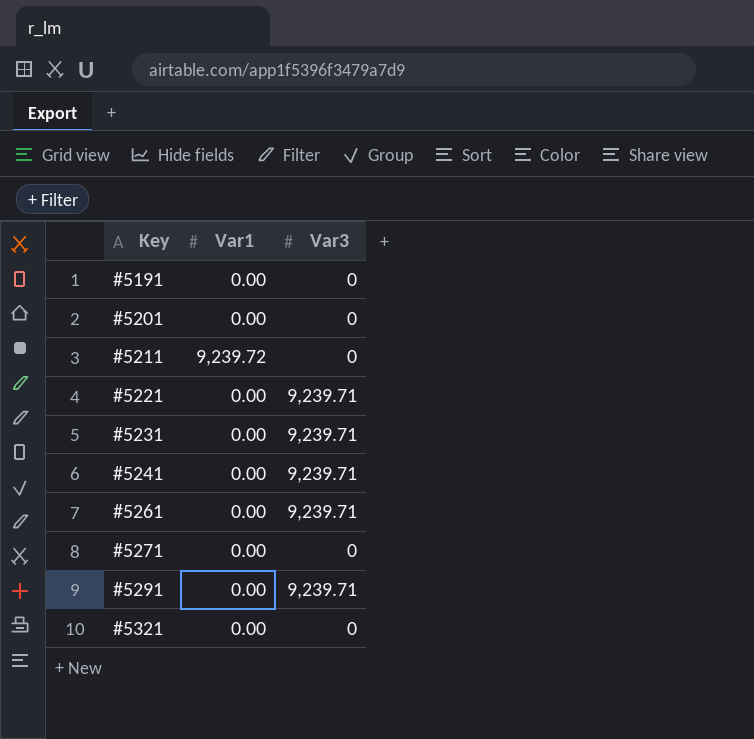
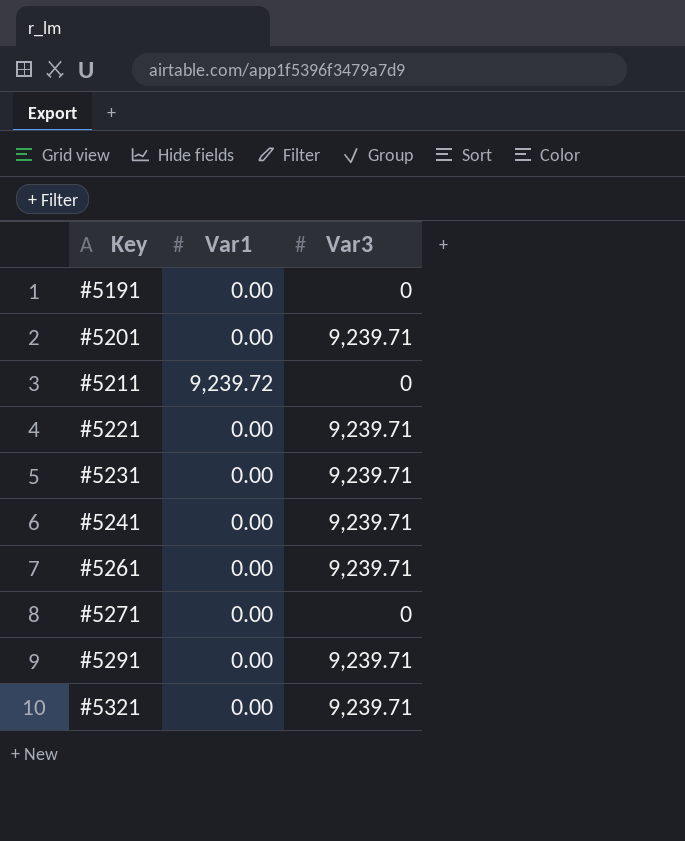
#5201 | Var3: 0 -> 9,239.71
#5321 | Var3: 0 -> 9,239.71

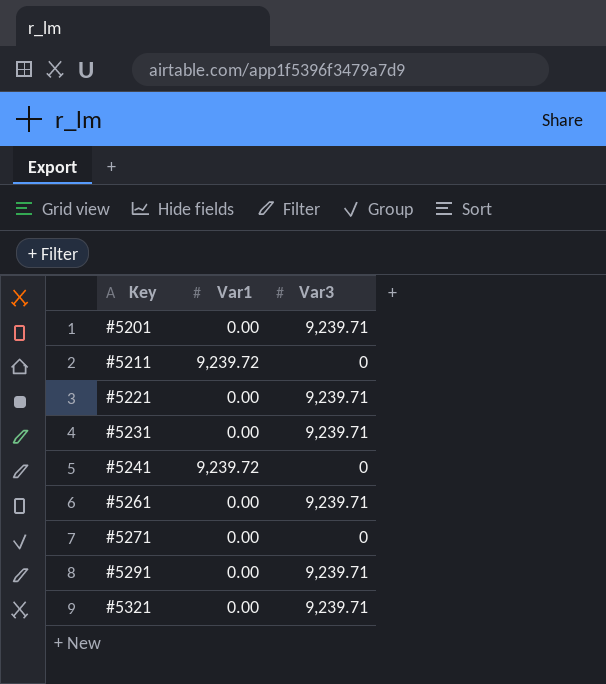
row #5191: 0.00 | 0 -> none
#5241 | Var1: 0.00 -> 9,239.72
#5241 | Var3: 9,239.71 -> 0

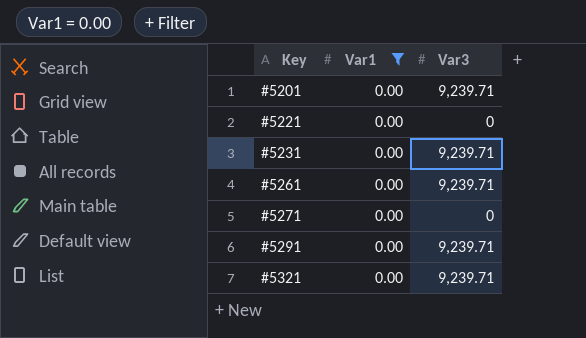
filter: none -> Var1 = 0.00
#5221 | Var3: 9,239.71 -> 0

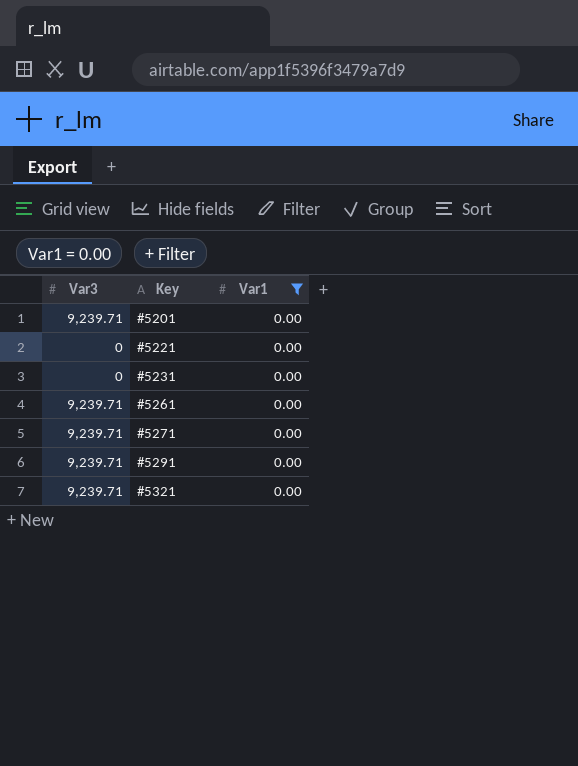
column Var3 | position: 3 -> 1
#5231 | Var3: 9,239.71 -> 0
#5271 | Var3: 0 -> 9,239.71

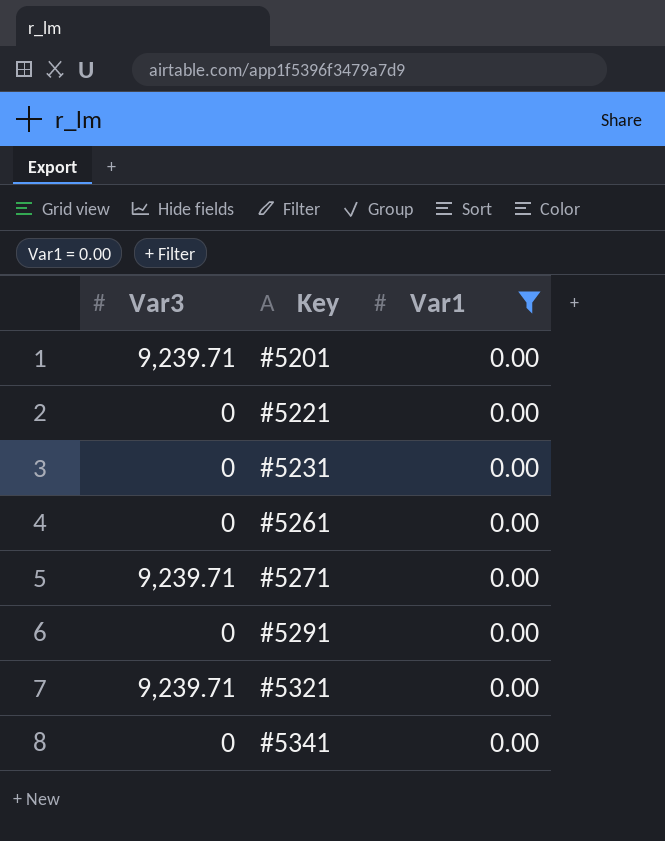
#5261 | Var3: 9,239.71 -> 0
#5291 | Var3: 9,239.71 -> 0
row #5341: none -> 0 | 0.00

